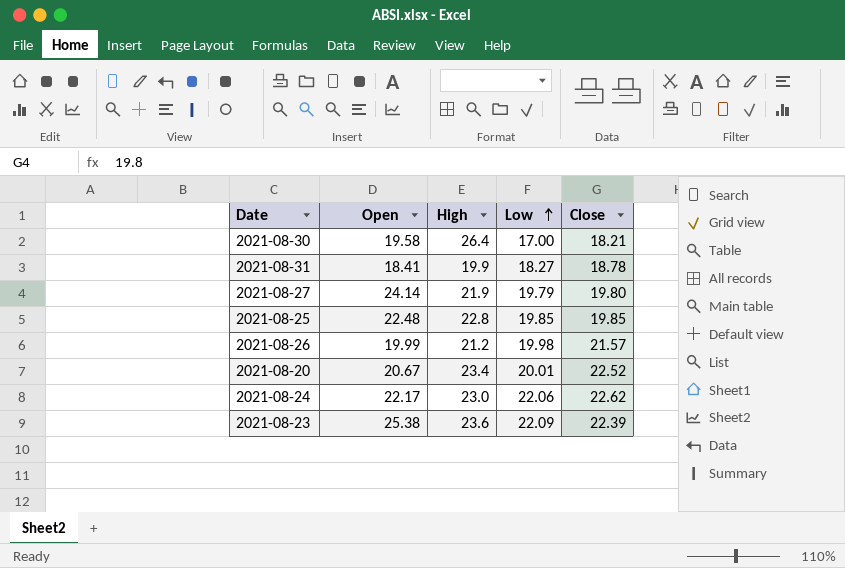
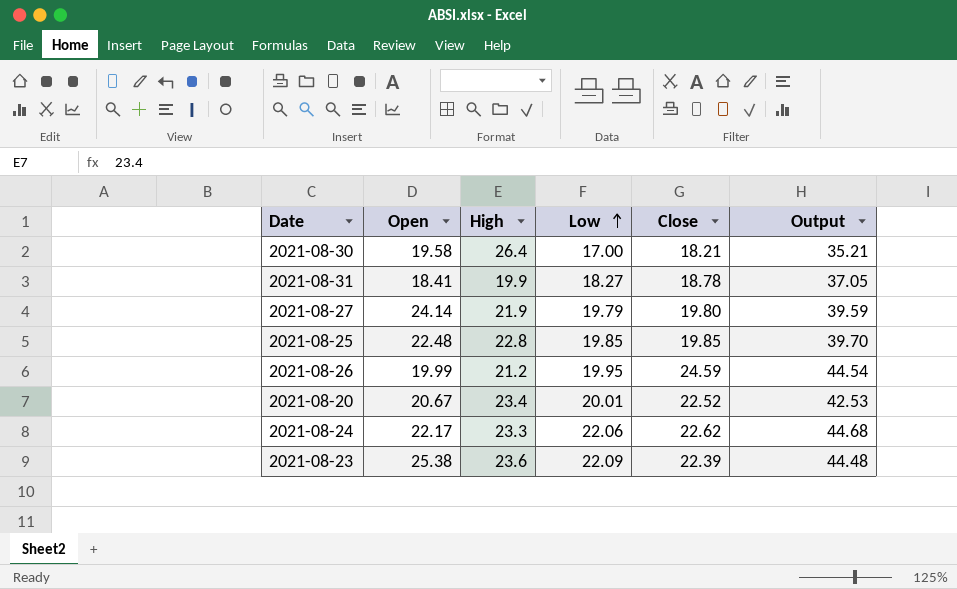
column Output | formula: none -> [Low] + [Close]
2021-08-26 | Low: 19.98 -> 19.95
2021-08-26 | Close: 21.57 -> 24.59
2021-08-24 | High: 23.0 -> 23.3

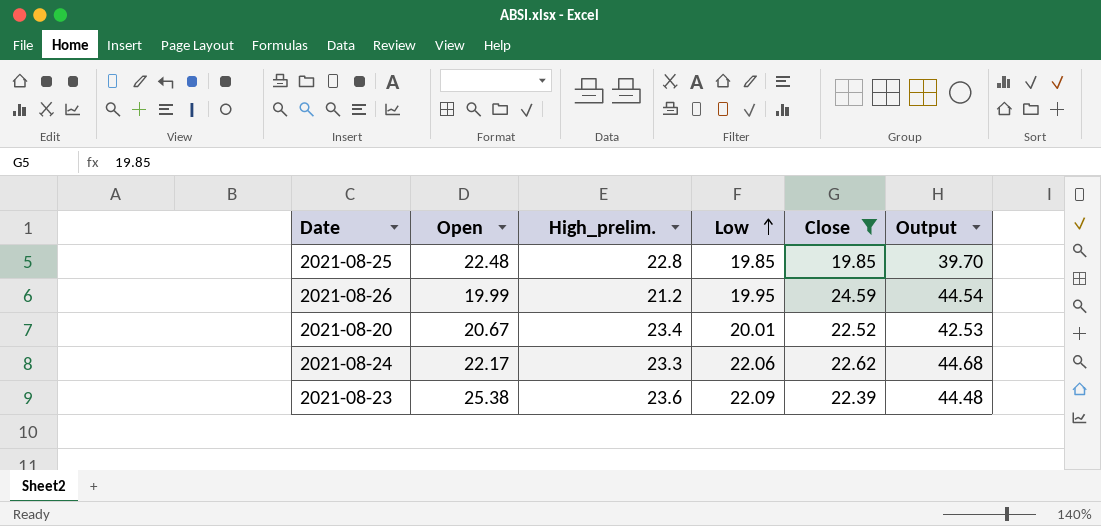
filter: none -> Close >= 19.85
column name: High -> High_prelim.

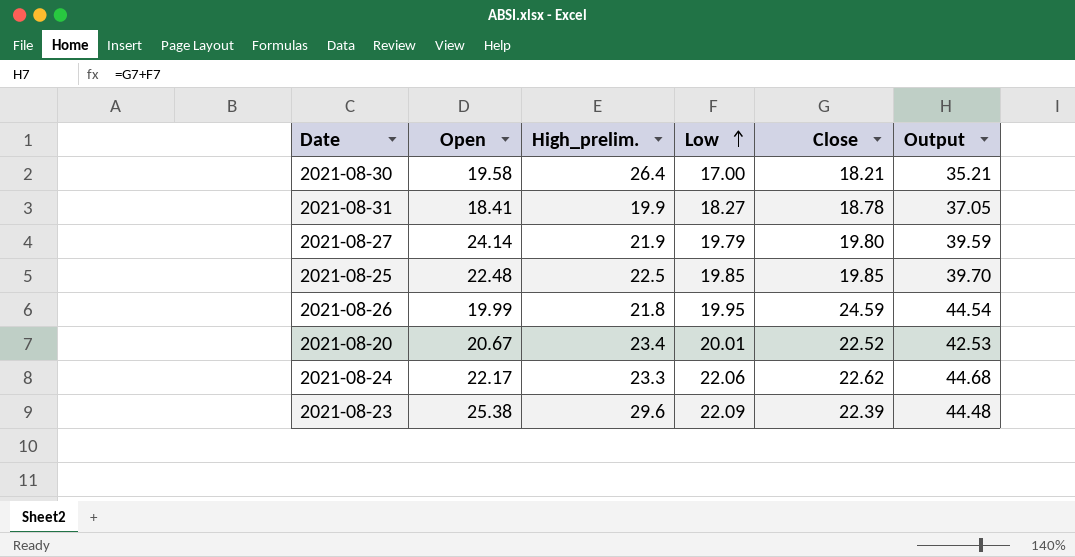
filter: Close >= 19.85 -> none
2021-08-25 | High_prelim.: 22.8 -> 22.5
2021-08-26 | High_prelim.: 21.2 -> 21.8
2021-08-23 | High_prelim.: 23.6 -> 29.6

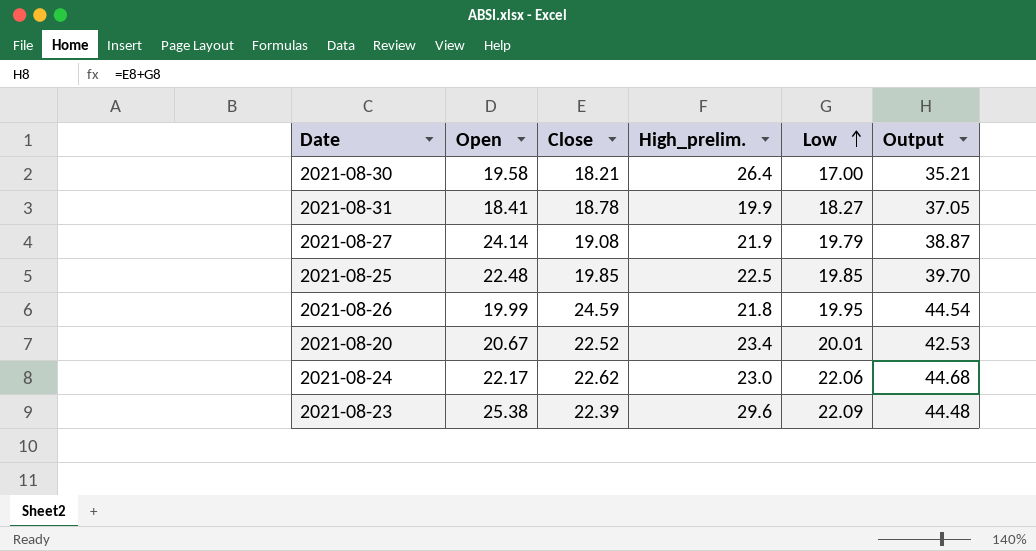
column Close | position: 5 -> 3
2021-08-27 | Close: 19.80 -> 19.08
2021-08-27 | Output: 39.59 -> 38.87
2021-08-24 | High_prelim.: 23.3 -> 23.0

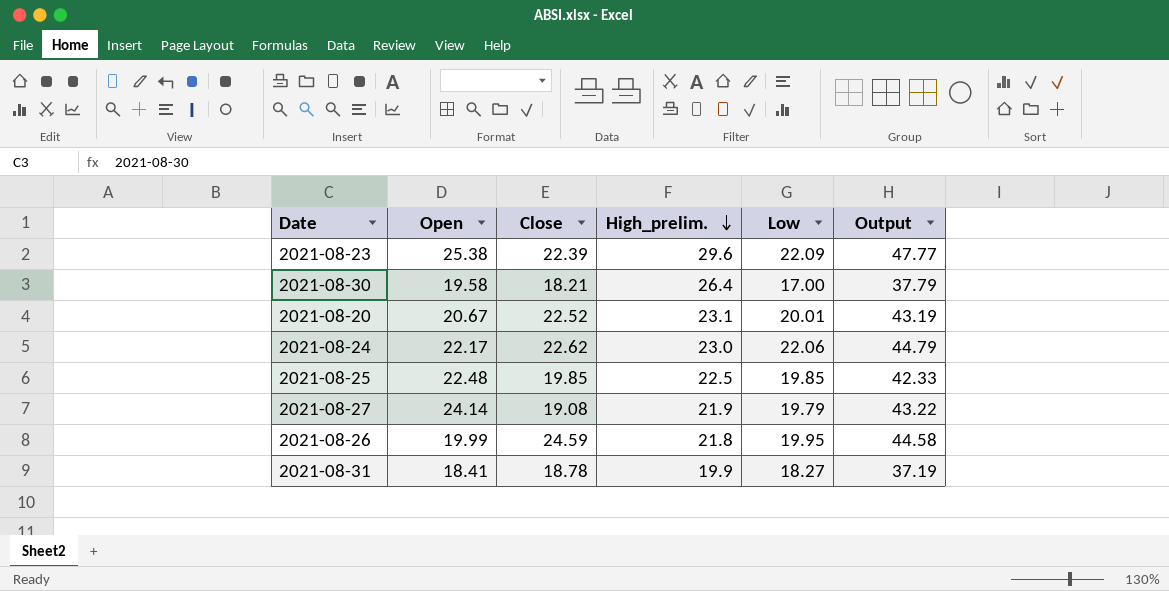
row order: Low ascending -> High_prelim. descending
column Output | formula: [Close] + [Low] -> [Open] + [Close]
2021-08-20 | High_prelim.: 23.4 -> 23.1

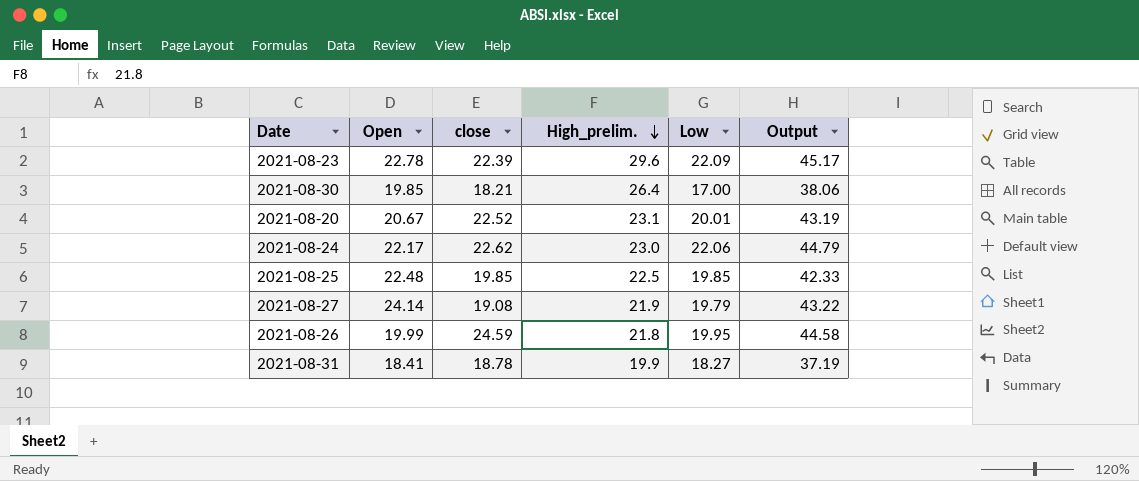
column name: Close -> close
2021-08-23 | Open: 25.38 -> 22.78
2021-08-23 | Output: 47.77 -> 45.17
2021-08-30 | Open: 19.58 -> 19.85
2021-08-30 | Output: 37.79 -> 38.06

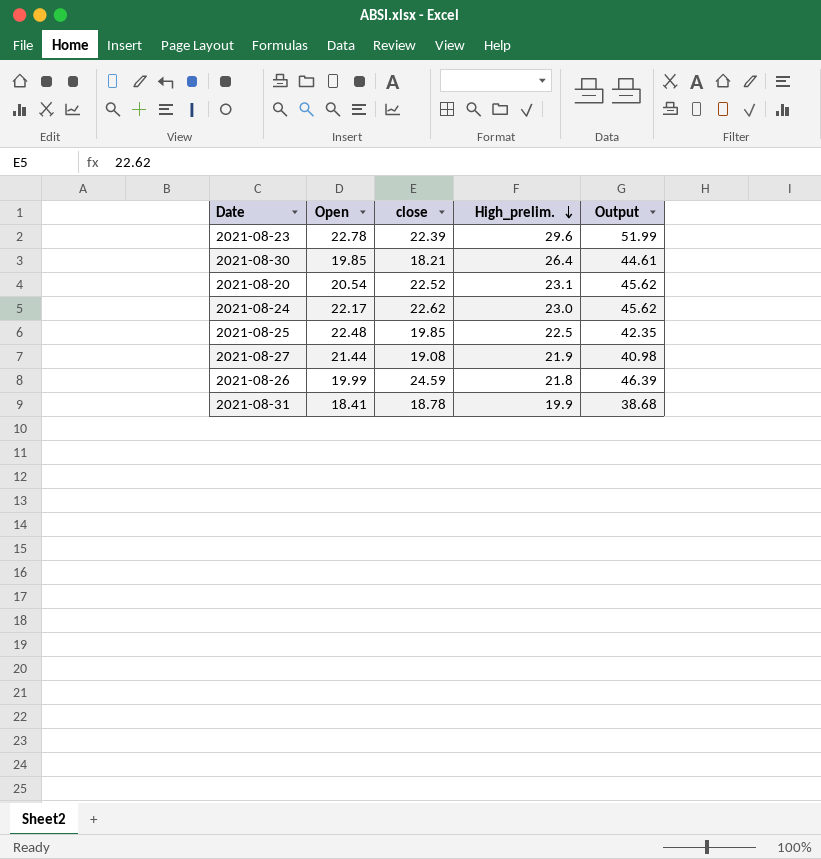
column Low | position: 5 -> none
column Output | formula: [Open] + [close] -> [close] + [High_prelim.]
2021-08-20 | Open: 20.67 -> 20.54
2021-08-27 | Open: 24.14 -> 21.44

